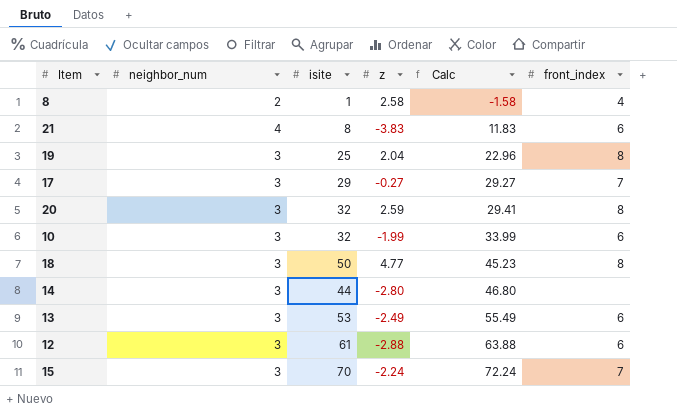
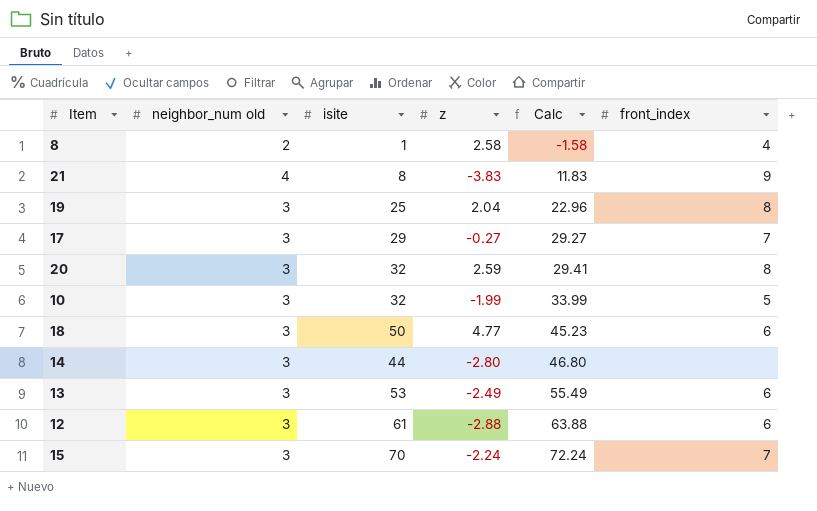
column name: neighbor_num -> neighbor_num old
21 | front_index: 6 -> 9
10 | front_index: 6 -> 5
18 | front_index: 8 -> 6

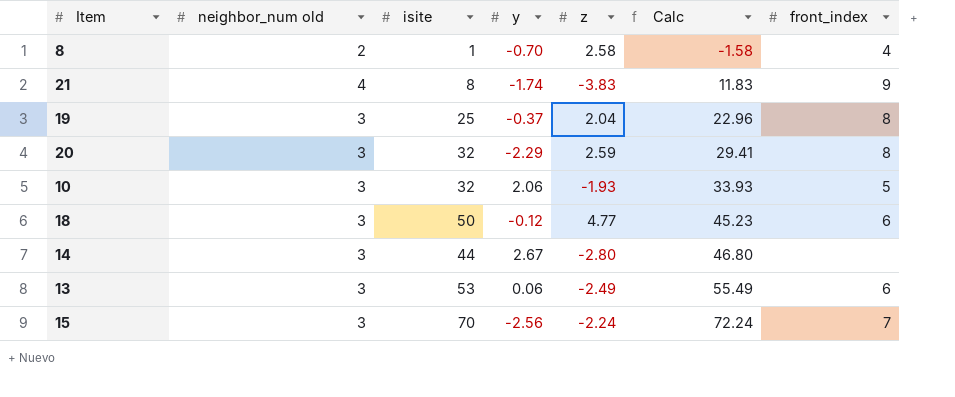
column y | position: none -> 4
row 17: 3 | 29 | -0.27 | 29.27 | 7 -> none
row 12: 3 | 61 | -2.88 | 63.88 | 6 -> none
10 | z: -1.99 -> -1.93
10 | Calc: 33.99 -> 33.93

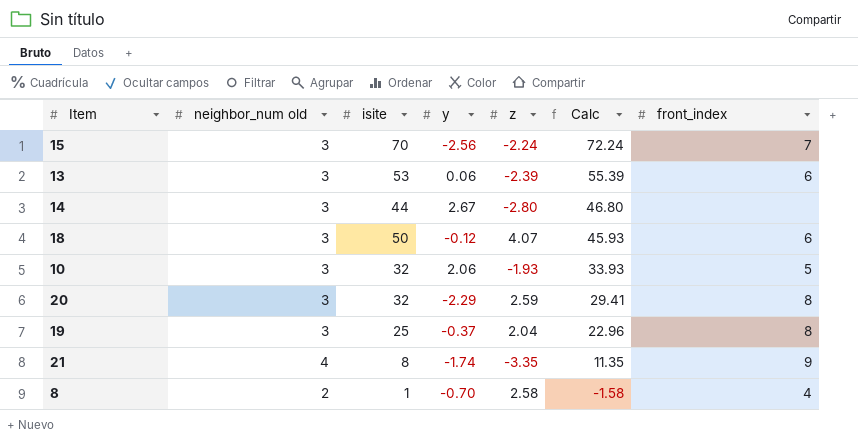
row order: Calc ascending -> Calc descending
13 | z: -2.49 -> -2.39
13 | Calc: 55.49 -> 55.39
18 | z: 4.77 -> 4.07
18 | Calc: 45.23 -> 45.93
21 | z: -3.83 -> -3.35
21 | Calc: 11.83 -> 11.35

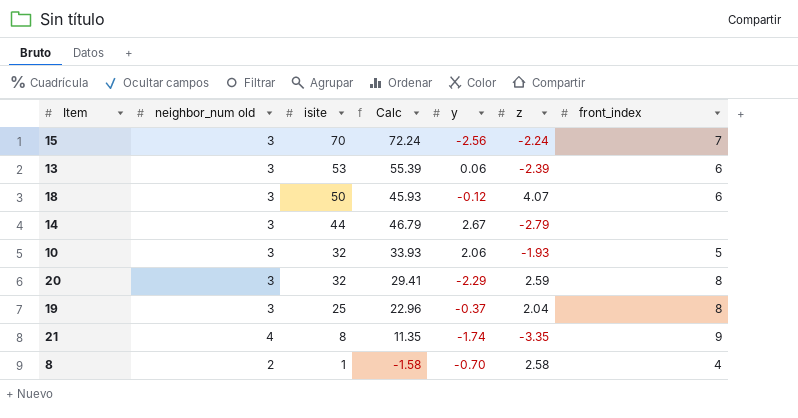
row order: Calc descending -> isite descending
column Calc | position: 6 -> 4
14 | Calc: 46.80 -> 46.79
14 | z: -2.80 -> -2.79

